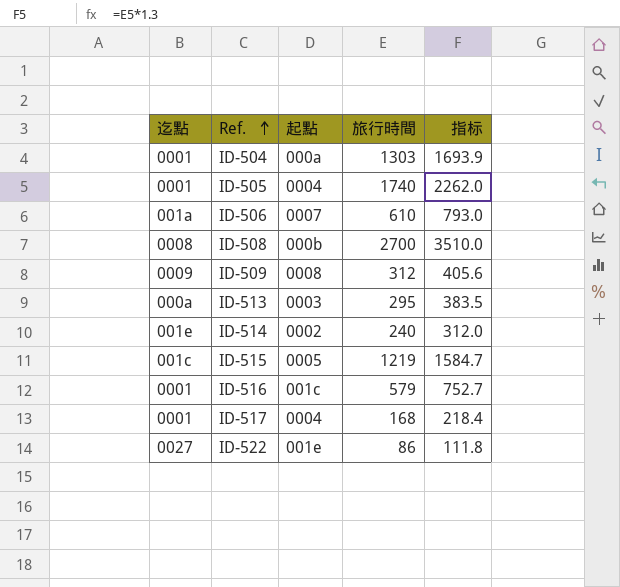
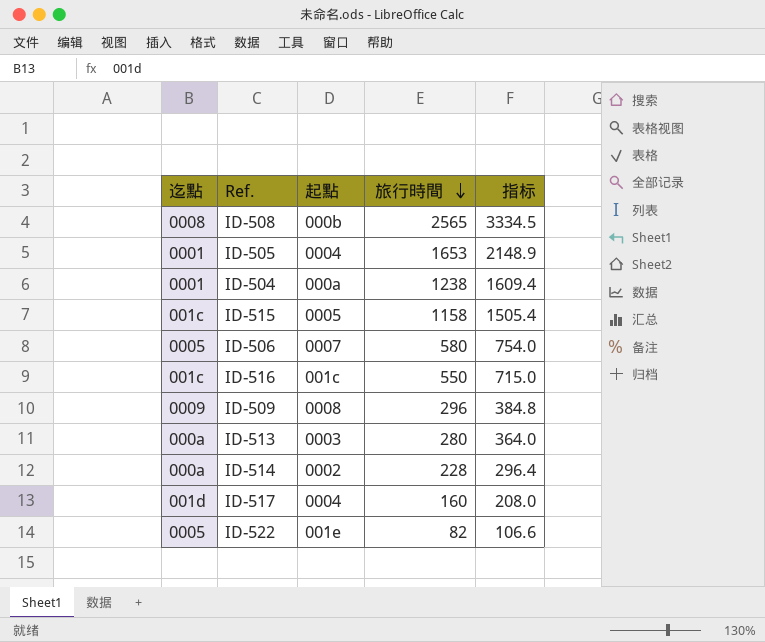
row order: Ref. ascending -> 旅行時間 descending
ID-508 | 旅行時間: 2700 -> 2565
ID-508 | 指标: 3510.0 -> 3334.5
ID-505 | 旅行時間: 1740 -> 1653
ID-505 | 指标: 2262.0 -> 2148.9
ID-504 | 旅行時間: 1303 -> 1238
ID-504 | 指标: 1693.9 -> 1609.4
ID-515 | 旅行時間: 1219 -> 1158
ID-515 | 指标: 1584.7 -> 1505.4
ID-506 | 迄點: 001a -> 0005
ID-506 | 旅行時間: 610 -> 580
ID-506 | 指标: 793.0 -> 754.0
ID-516 | 迄點: 0001 -> 001c
ID-516 | 旅行時間: 579 -> 550
ID-516 | 指标: 752.7 -> 715.0
ID-509 | 旅行時間: 312 -> 296
ID-509 | 指标: 405.6 -> 384.8
ID-513 | 旅行時間: 295 -> 280
ID-513 | 指标: 383.5 -> 364.0
ID-514 | 迄點: 001e -> 000a
ID-514 | 旅行時間: 240 -> 228
ID-514 | 指标: 312.0 -> 296.4
ID-517 | 迄點: 0001 -> 001d
ID-517 | 旅行時間: 168 -> 160
ID-517 | 指标: 218.4 -> 208.0
ID-522 | 迄點: 0027 -> 0005
ID-522 | 旅行時間: 86 -> 82
ID-522 | 指标: 111.8 -> 106.6

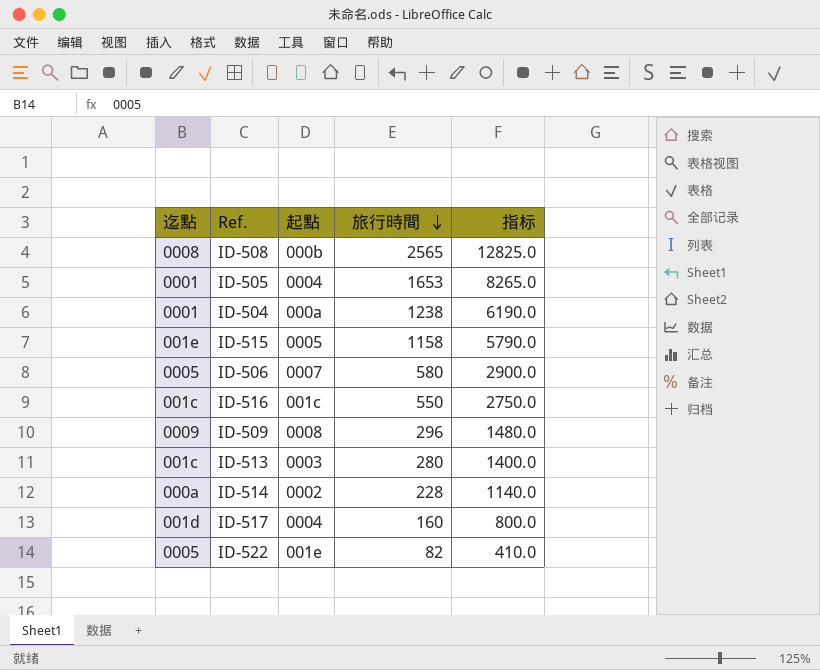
column 指标 | formula: [旅行時間] * 1.3 -> [旅行時間] * 5
ID-515 | 迄點: 001c -> 001e
ID-513 | 迄點: 000a -> 001c

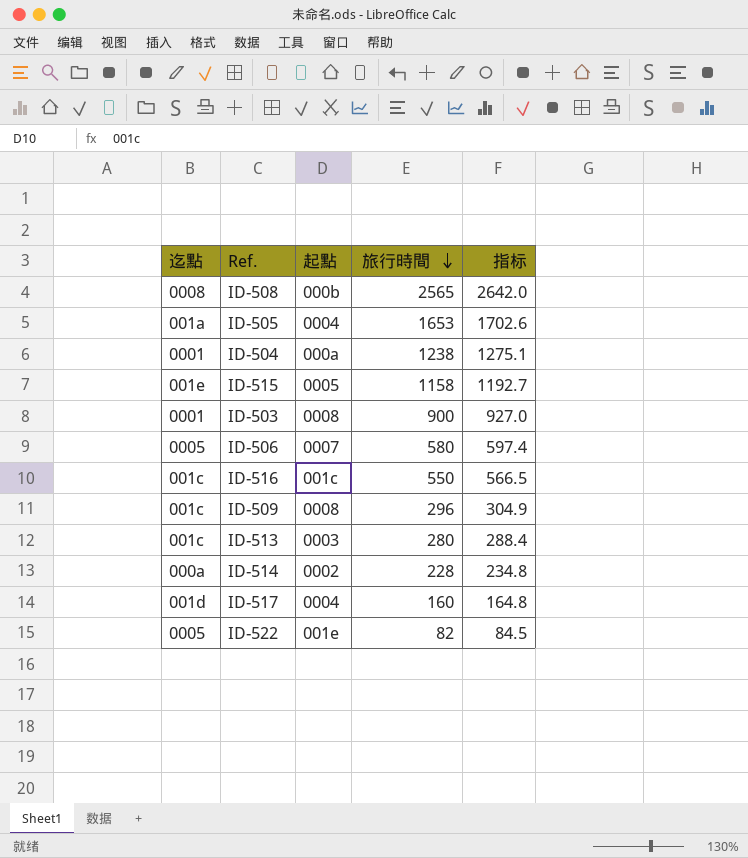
column 指标 | formula: [旅行時間] * 5 -> [旅行時間] * 1.03
ID-505 | 迄點: 0001 -> 001a
row ID-503: none -> 0001 | 0008 | 900 | 927.0
ID-509 | 迄點: 0009 -> 001c

